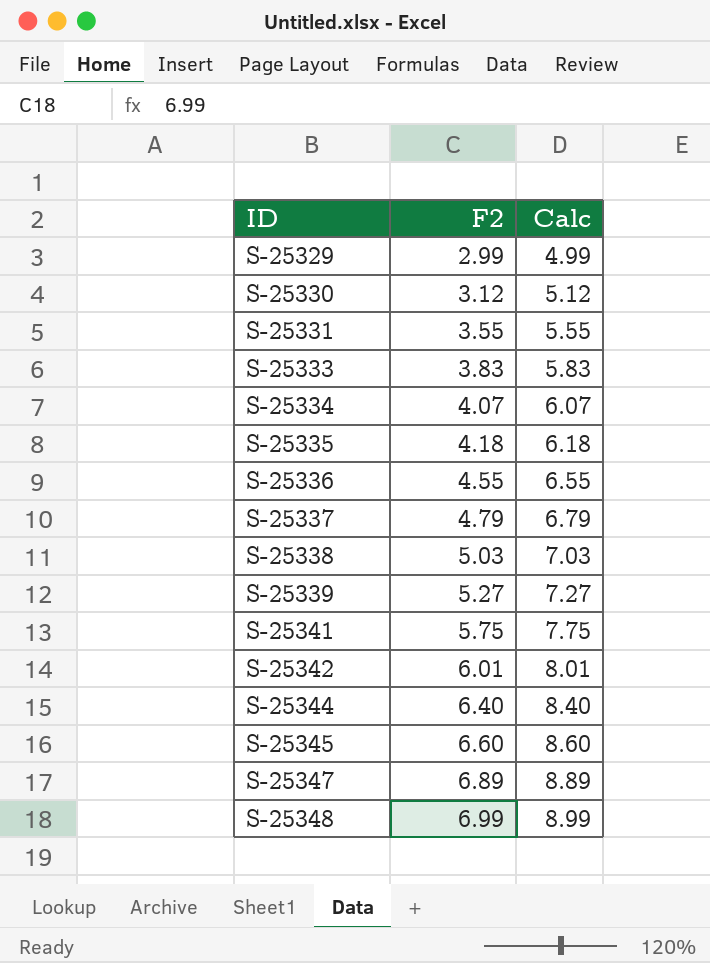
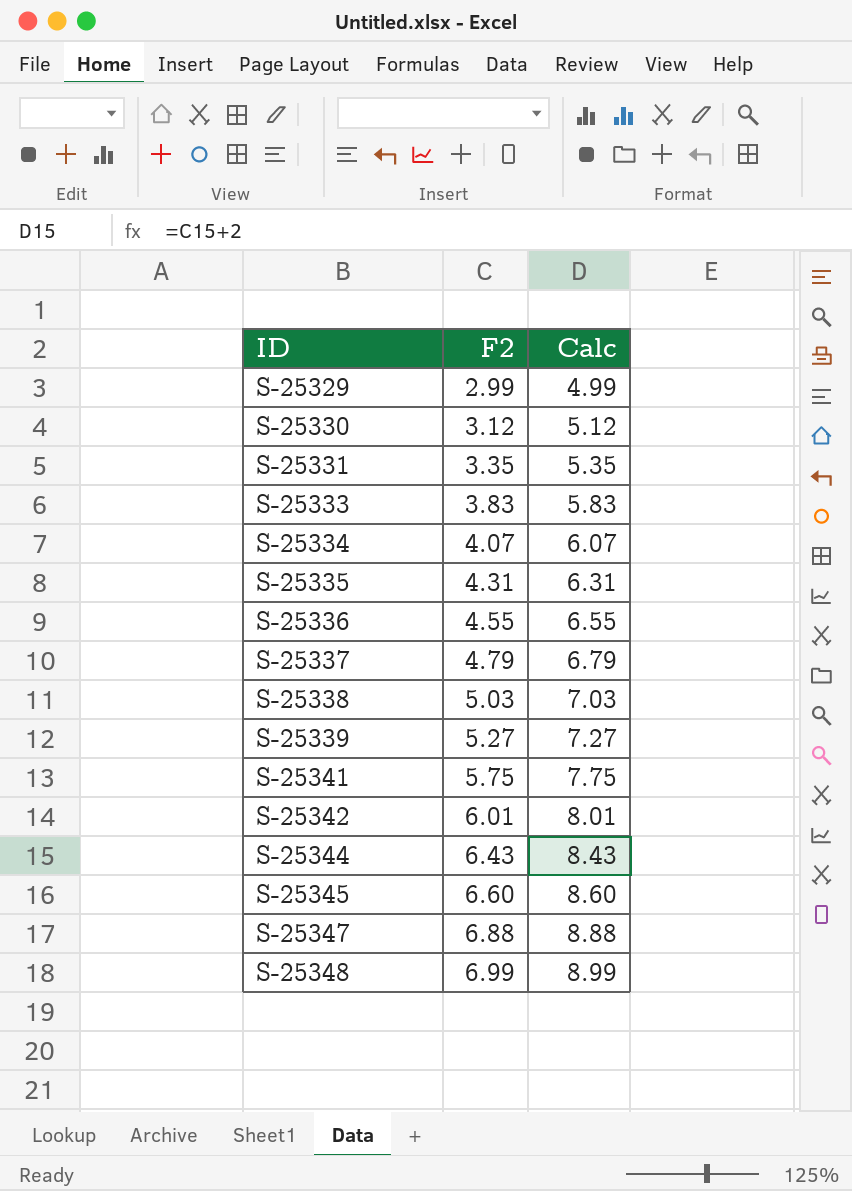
S-25331 | F2: 3.55 -> 3.35
S-25331 | Calc: 5.55 -> 5.35
S-25335 | F2: 4.18 -> 4.31
S-25335 | Calc: 6.18 -> 6.31
S-25344 | F2: 6.40 -> 6.43
S-25344 | Calc: 8.40 -> 8.43
S-25347 | F2: 6.89 -> 6.88
S-25347 | Calc: 8.89 -> 8.88

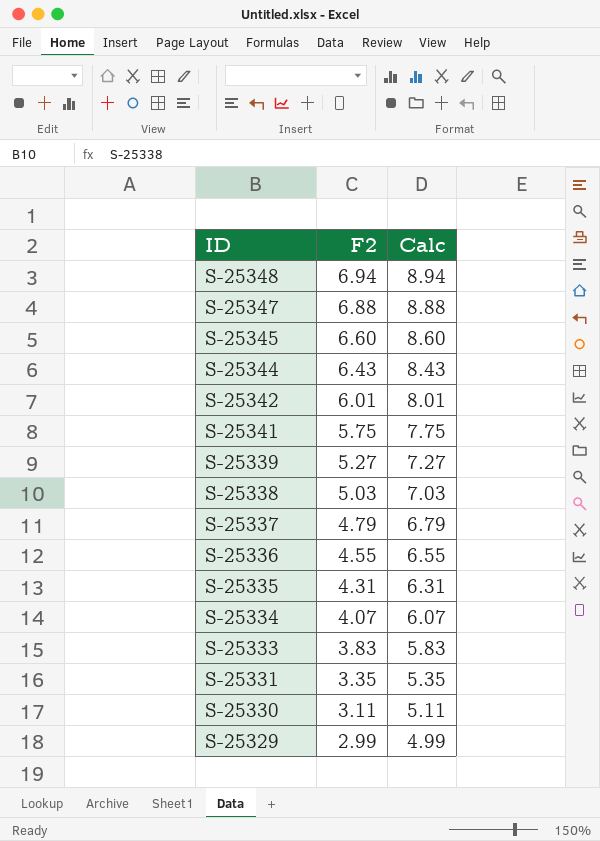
row order: ID ascending -> ID descending
S-25348 | F2: 6.99 -> 6.94
S-25348 | Calc: 8.99 -> 8.94
S-25330 | F2: 3.12 -> 3.11
S-25330 | Calc: 5.12 -> 5.11

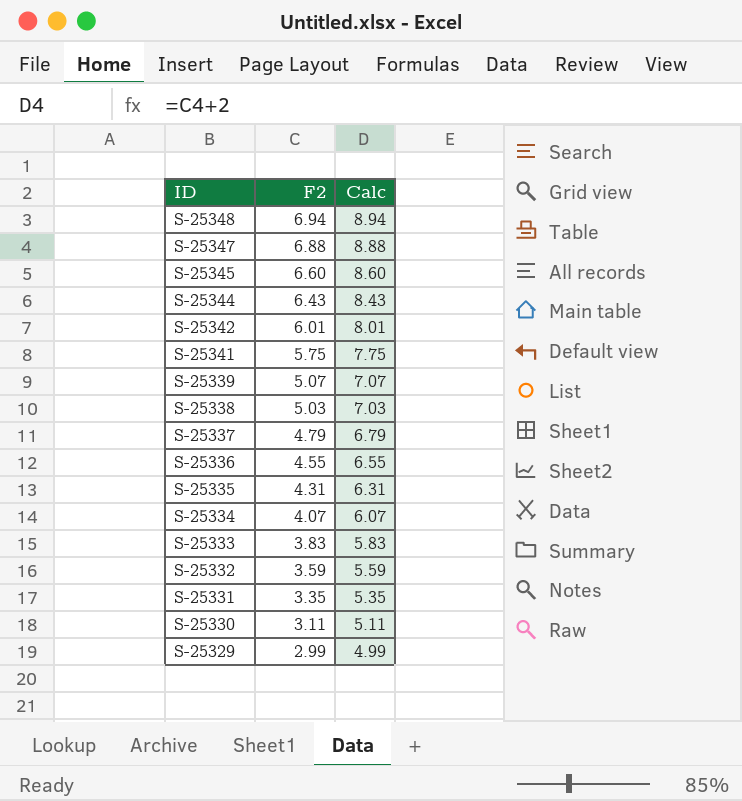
S-25339 | F2: 5.27 -> 5.07
S-25339 | Calc: 7.27 -> 7.07
row S-25332: none -> 3.59 | 5.59

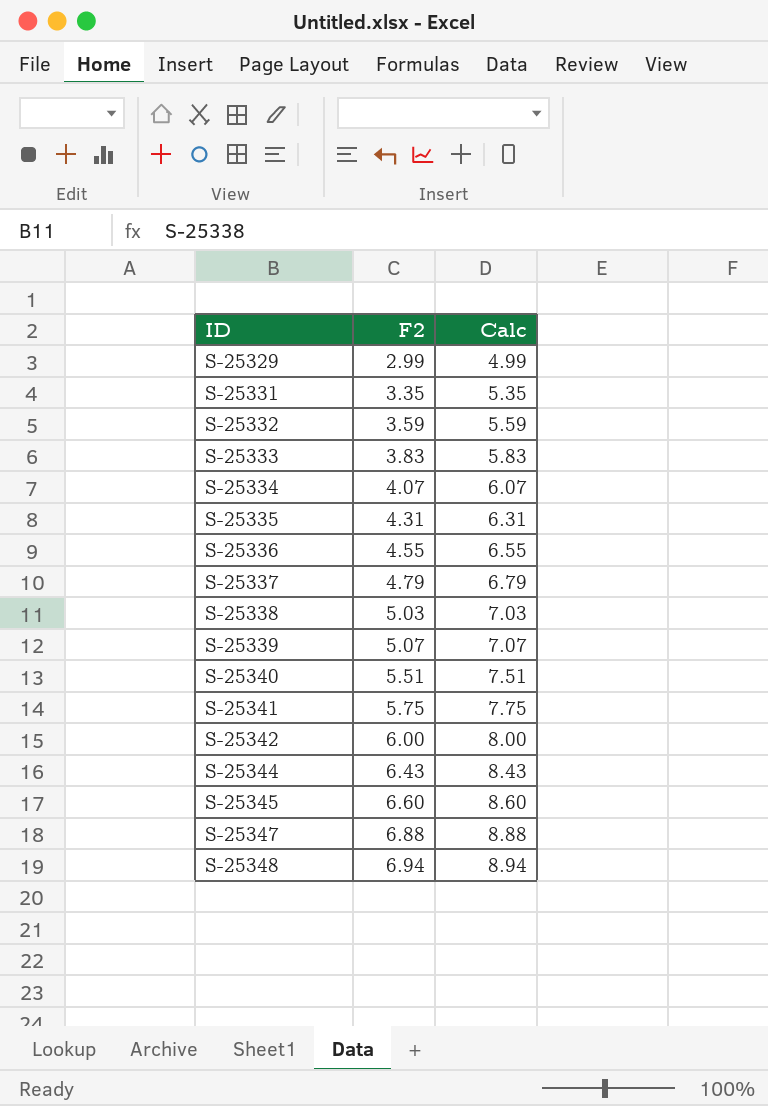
row order: ID descending -> ID ascending
row S-25330: 3.11 | 5.11 -> none
row S-25340: none -> 5.51 | 7.51
S-25342 | F2: 6.01 -> 6.00
S-25342 | Calc: 8.01 -> 8.00

